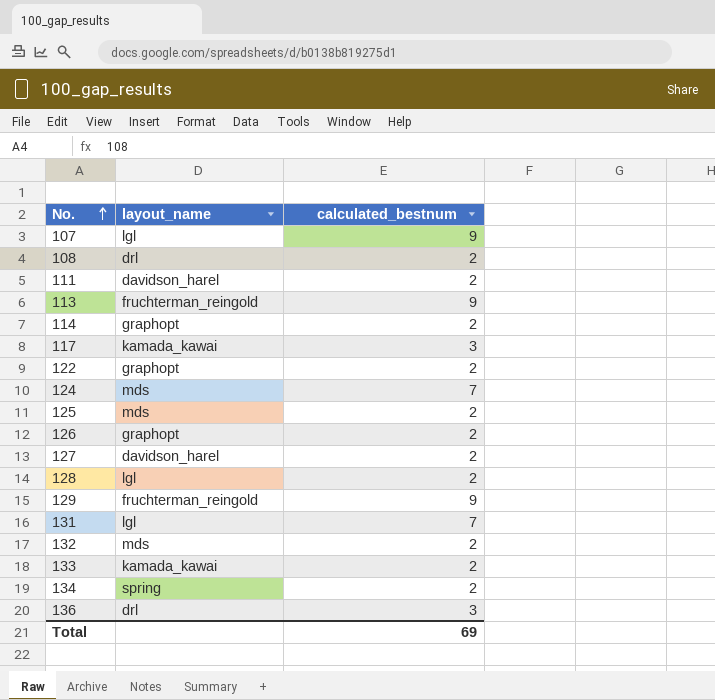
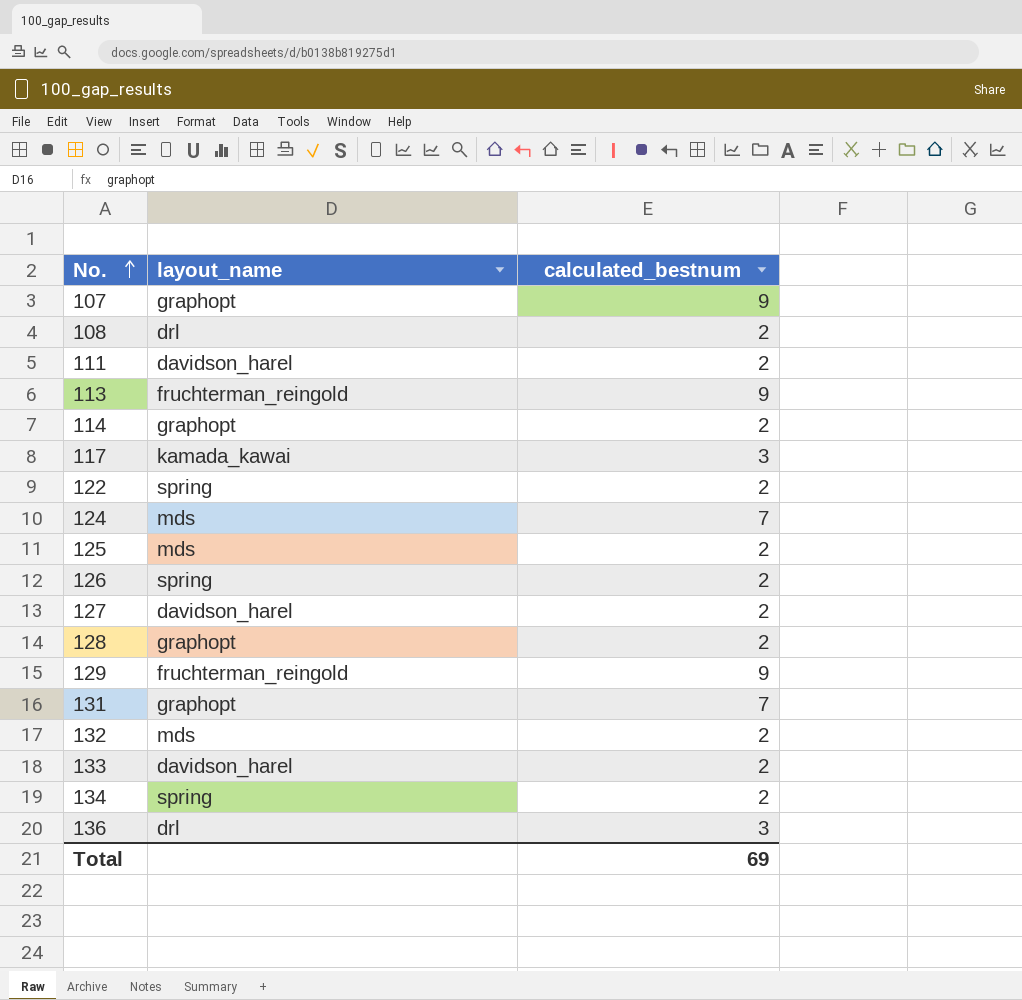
107 | layout_name: lgl -> graphopt
122 | layout_name: graphopt -> spring
126 | layout_name: graphopt -> spring
128 | layout_name: lgl -> graphopt
131 | layout_name: lgl -> graphopt
133 | layout_name: kamada_kawai -> davidson_harel

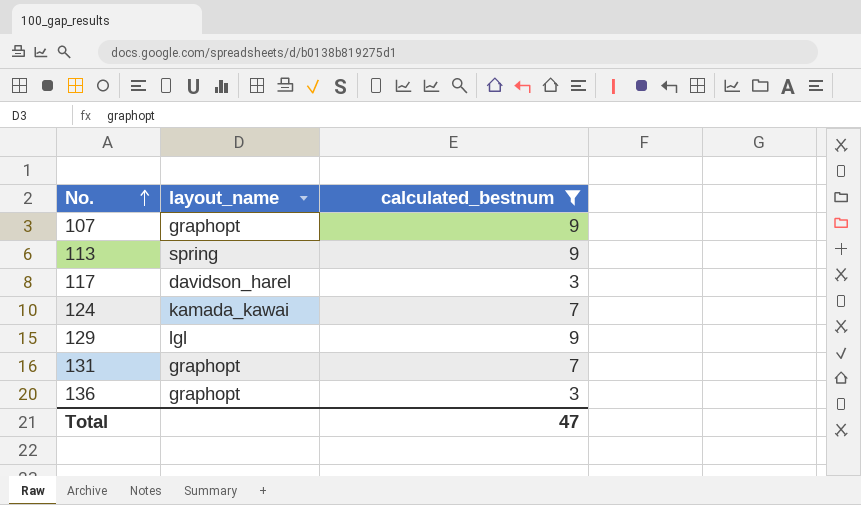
filter: none -> calculated_bestnum != 2
113 | layout_name: fruchterman_reingold -> spring
117 | layout_name: kamada_kawai -> davidson_harel
124 | layout_name: mds -> kamada_kawai
129 | layout_name: fruchterman_reingold -> lgl
136 | layout_name: drl -> graphopt
Total | calculated_bestnum: 69 -> 47

